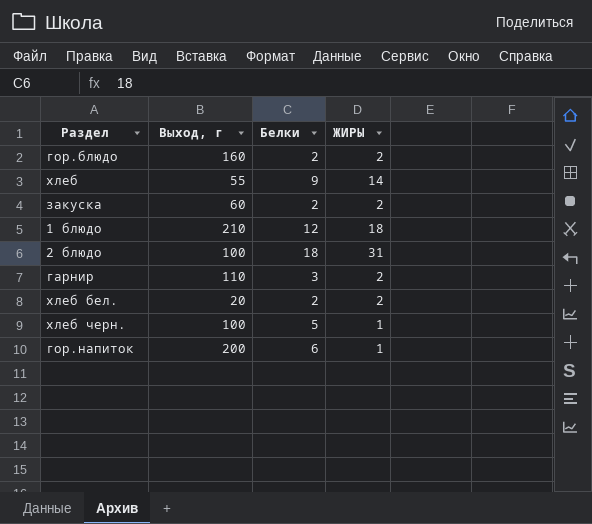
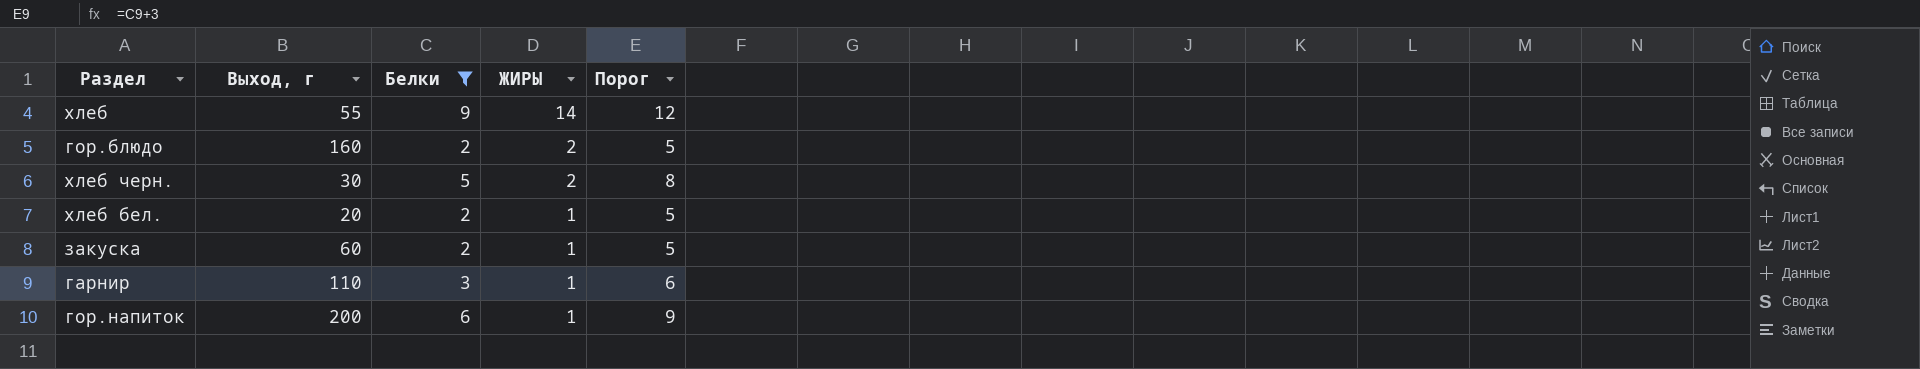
filter: none -> Белки <= 9
row order: none -> ЖИРЫ descending
column Порог | formula: none -> [Белки] + 3
хлеб черн. | Выход, г: 100 -> 30
хлеб черн. | ЖИРЫ: 1 -> 2
хлеб бел. | ЖИРЫ: 2 -> 1
закуска | ЖИРЫ: 2 -> 1
гарнир | ЖИРЫ: 2 -> 1

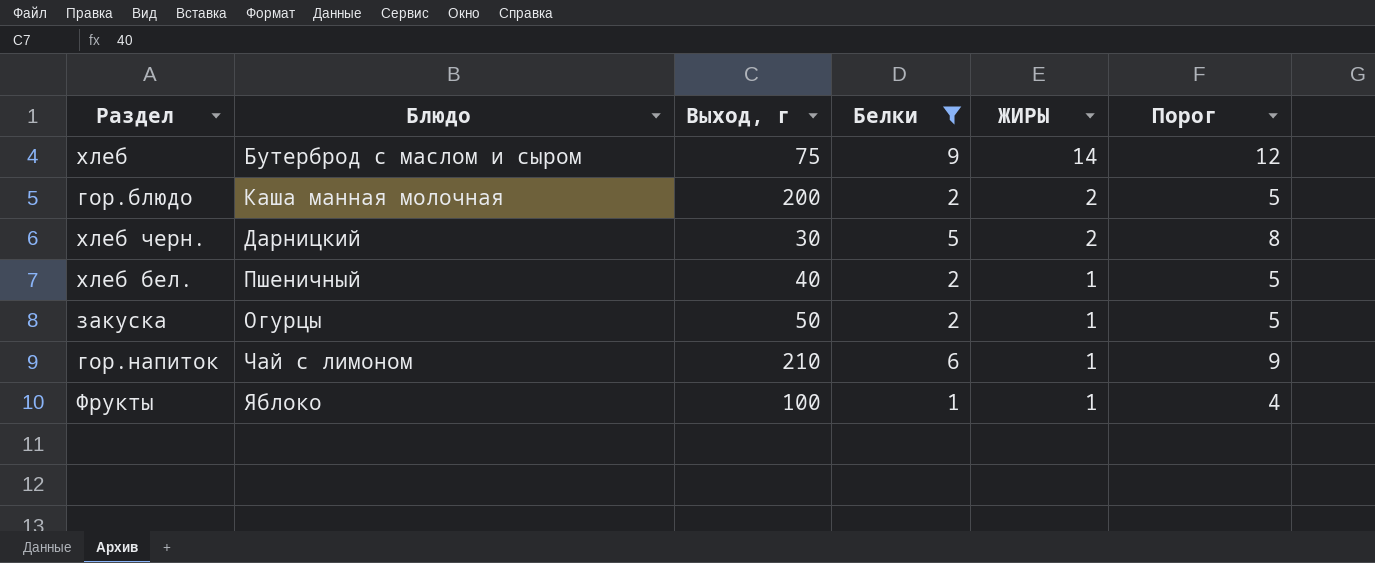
column Блюдо | position: none -> 2
row гарнир: 110 | 3 | 1 | 6 -> none
хлеб | Выход, г: 55 -> 75
гор.блюдо | Выход, г: 160 -> 200
хлеб бел. | Выход, г: 20 -> 40
закуска | Выход, г: 60 -> 50
гор.напиток | Выход, г: 200 -> 210
row Фрукты: none -> Яблоко | 100 | 1 | 1 | 4

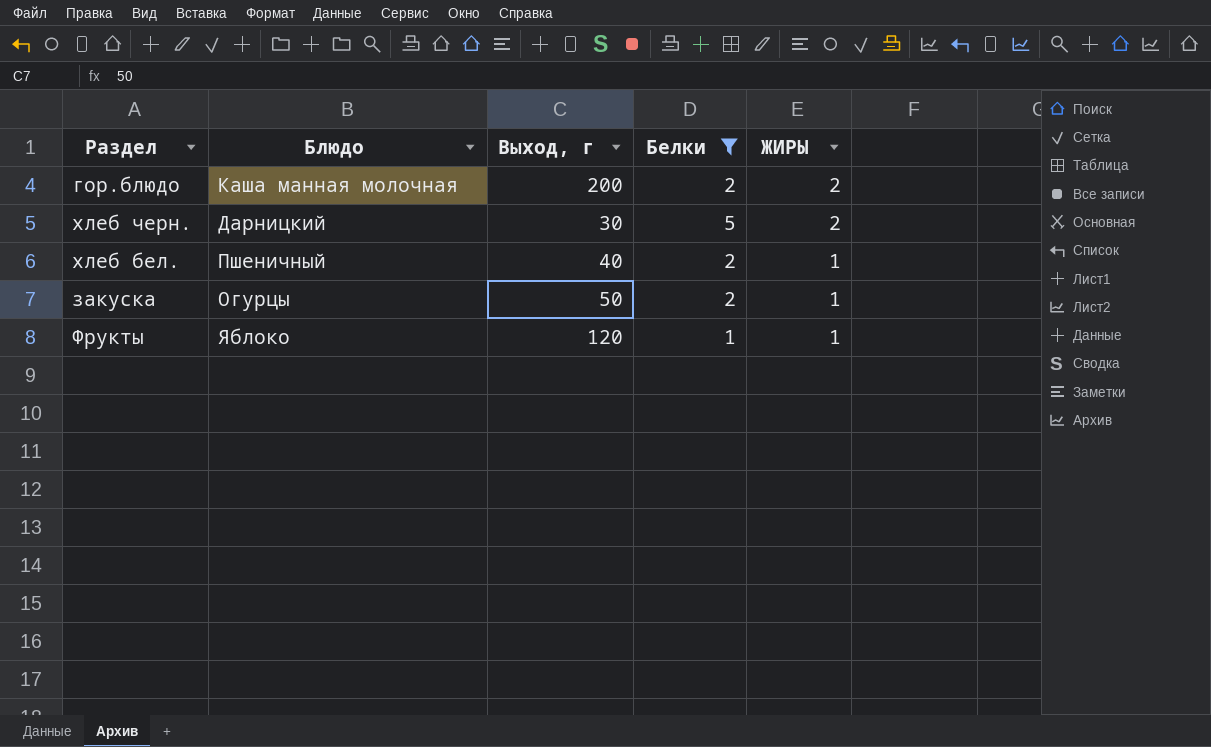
column Порог | formula: [Белки] + 3 -> none
row хлеб: Бутерброд с маслом и сыром | 75 | 9 | 14 | 12 -> none
row гор.напиток: Чай с лимоном | 210 | 6 | 1 | 9 -> none
Фрукты | Выход, г: 100 -> 120

